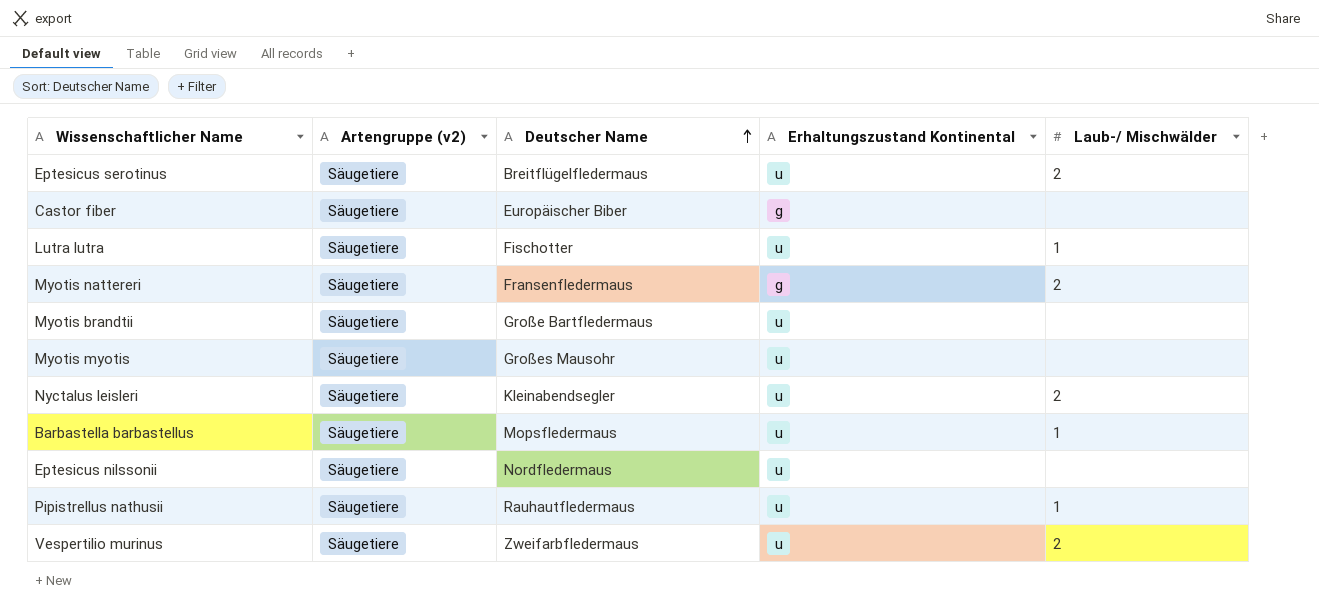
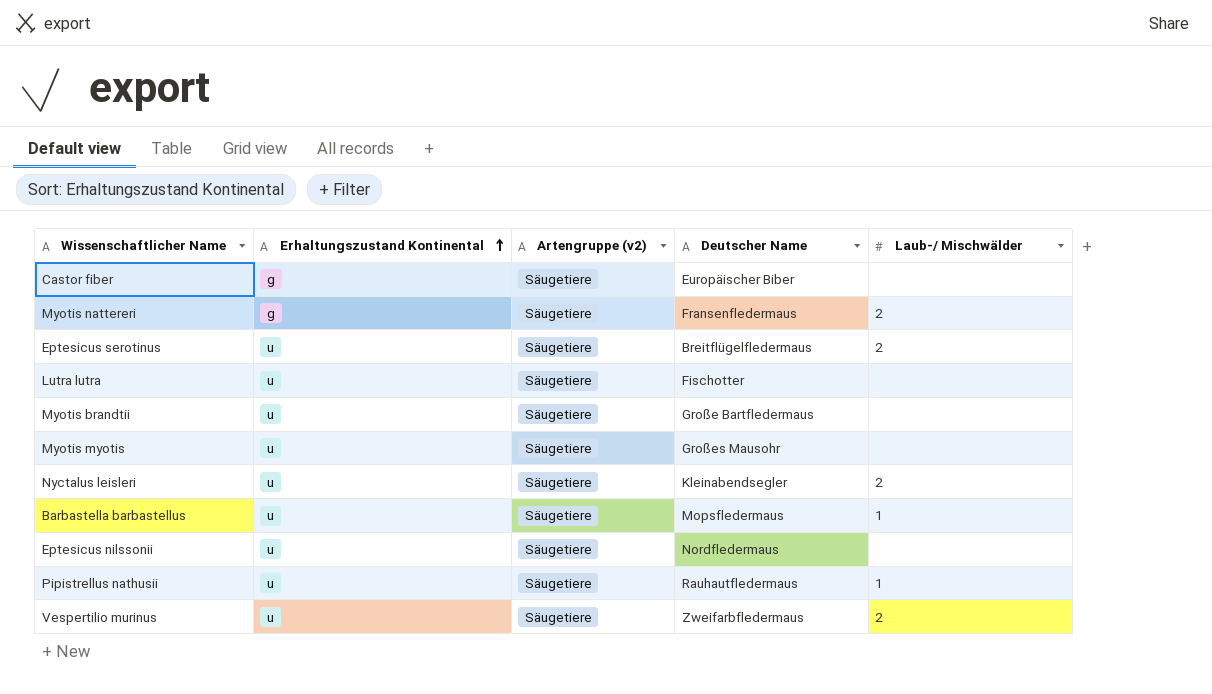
row order: Deutscher Name ascending -> Erhaltungszustand Kontinental ascending
column Erhaltungszustand Kontinental | position: 4 -> 2
Lutra lutra | Laub-/ Mischwälder: 1 -> none

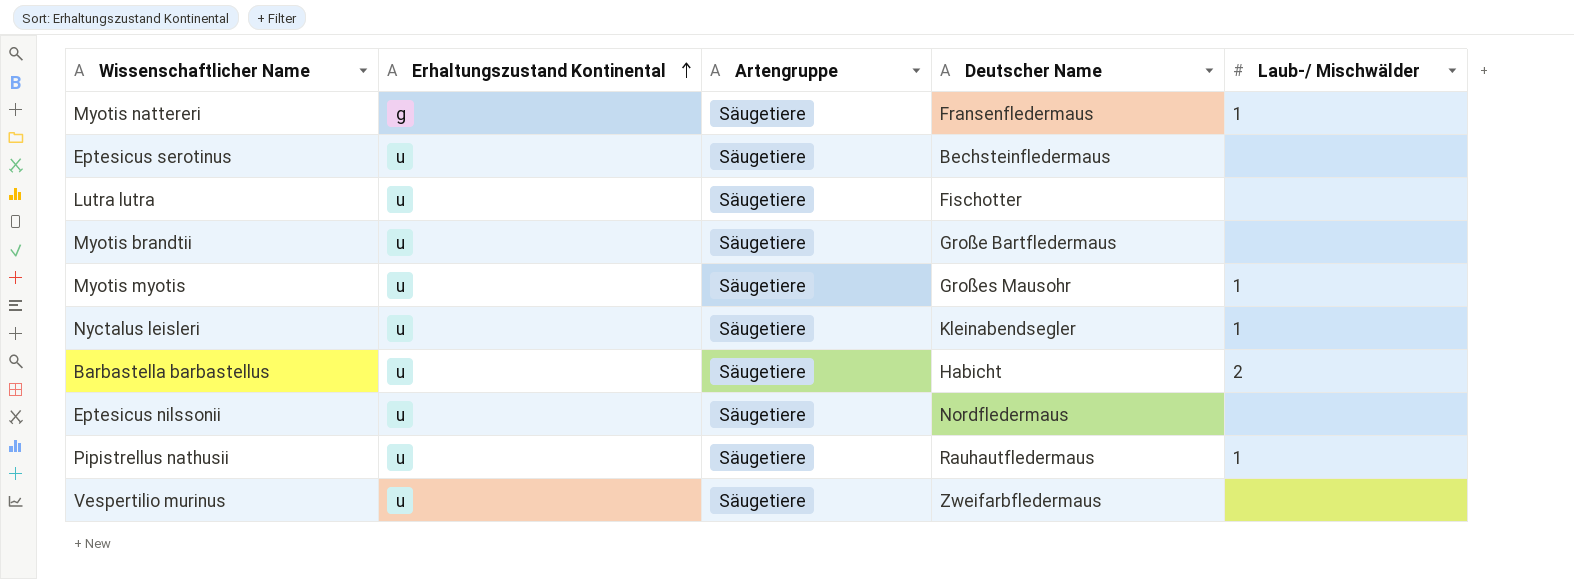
column name: Artengruppe (v2) -> Artengruppe
row Castor fiber: g | Säugetiere | Europäischer Biber | none -> none
Myotis nattereri | Laub-/ Mischwälder: 2 -> 1
Eptesicus serotinus | Deutscher Name: Breitflügelfledermaus -> Bechsteinfledermaus
Eptesicus serotinus | Laub-/ Mischwälder: 2 -> none
Myotis myotis | Laub-/ Mischwälder: none -> 1
Nyctalus leisleri | Laub-/ Mischwälder: 2 -> 1
Barbastella barbastellus | Deutscher Name: Mopsfledermaus -> Habicht
Barbastella barbastellus | Laub-/ Mischwälder: 1 -> 2
Vespertilio murinus | Laub-/ Mischwälder: 2 -> none

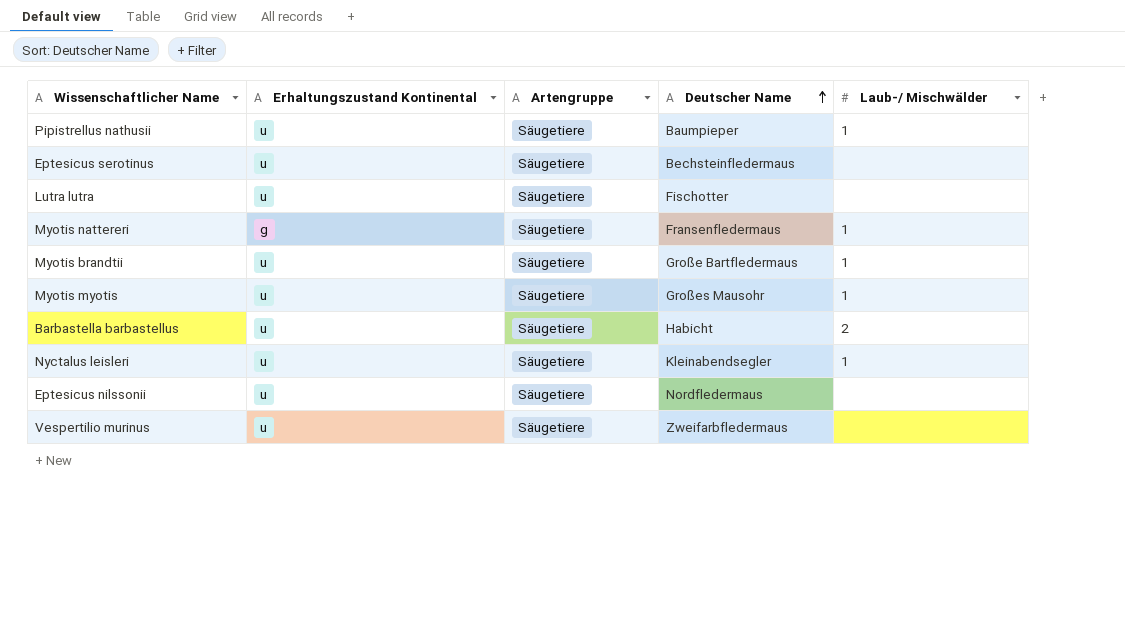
row order: Erhaltungszustand Kontinental ascending -> Deutscher Name ascending
Pipistrellus nathusii | Deutscher Name: Rauhautfledermaus -> Baumpieper
Myotis brandtii | Laub-/ Mischwälder: none -> 1

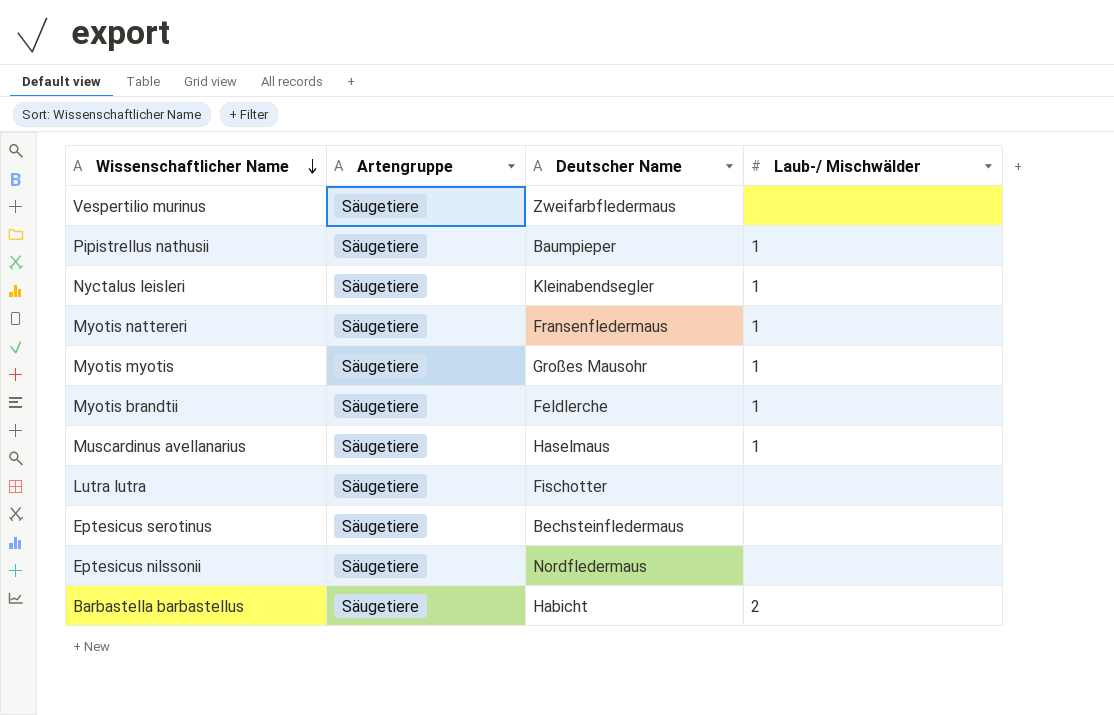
row order: Deutscher Name ascending -> Wissenschaftlicher Name descending
column Erhaltungszustand Kontinental | position: 2 -> none
Myotis brandtii | Deutscher Name: Große Bartfledermaus -> Feldlerche
row Muscardinus avellanarius: none -> Säugetiere | Haselmaus | 1

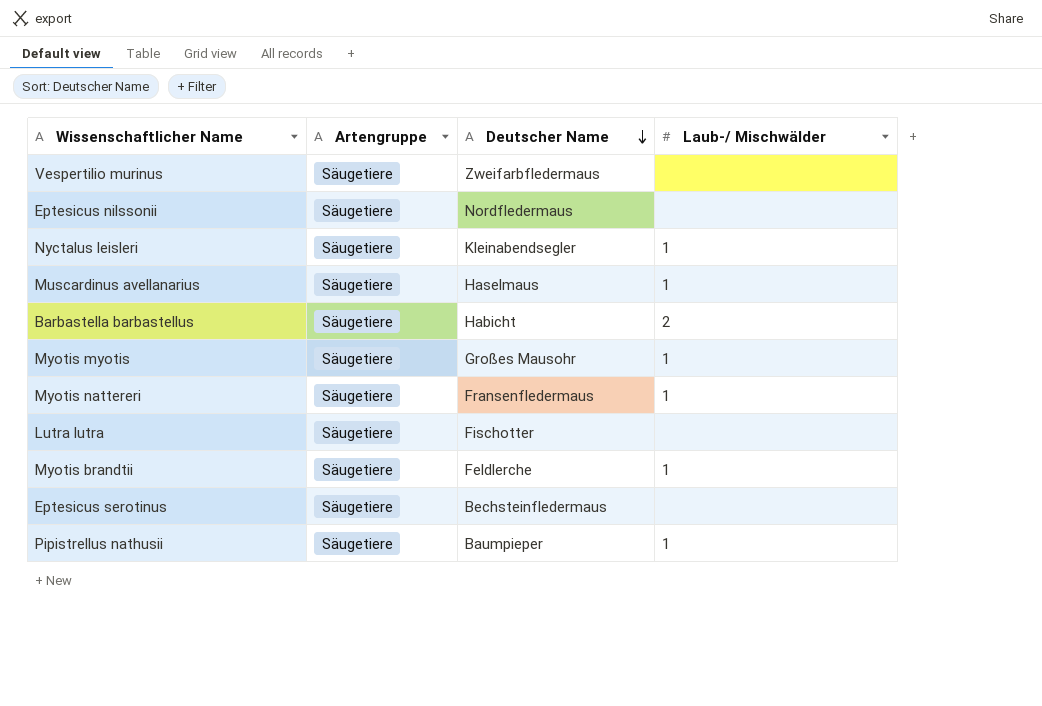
row order: Wissenschaftlicher Name descending -> Deutscher Name descending

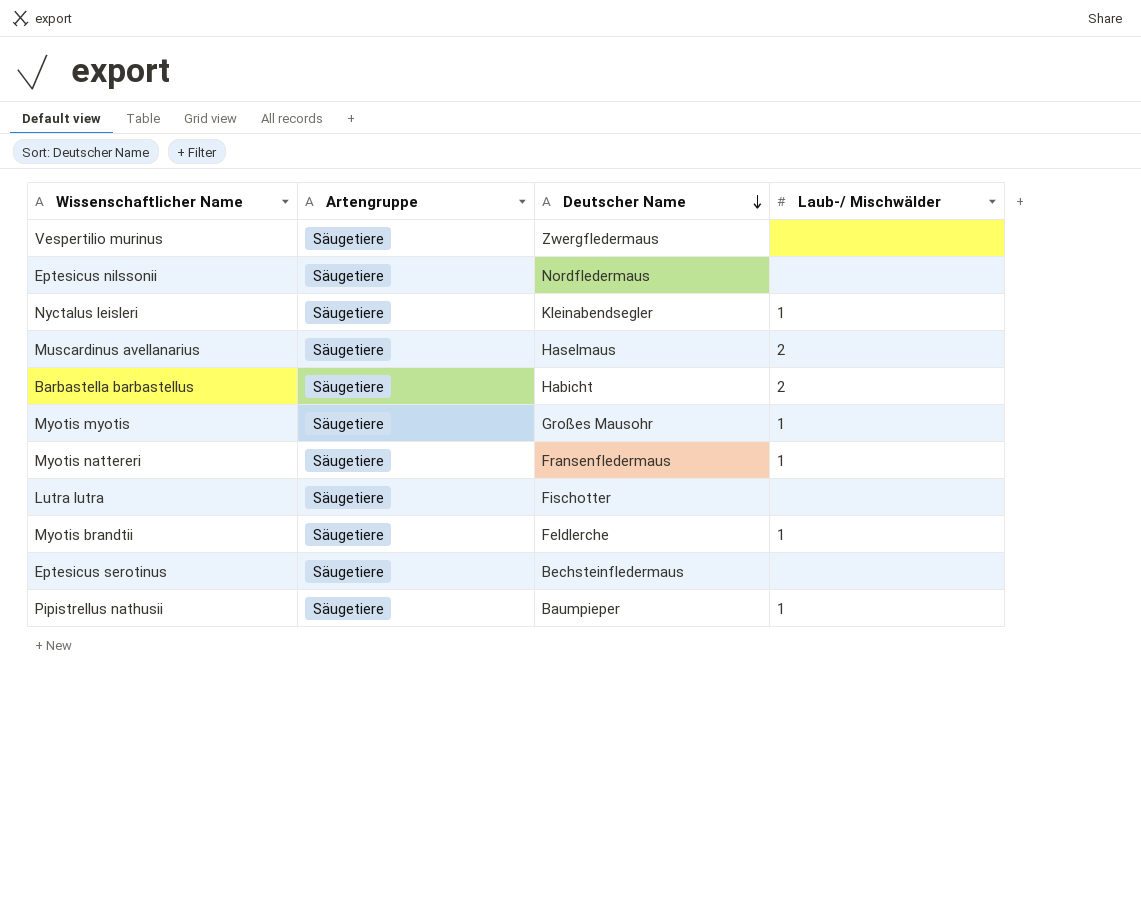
Vespertilio murinus | Deutscher Name: Zweifarbfledermaus -> Zwergfledermaus
Muscardinus avellanarius | Laub-/ Mischwälder: 1 -> 2

